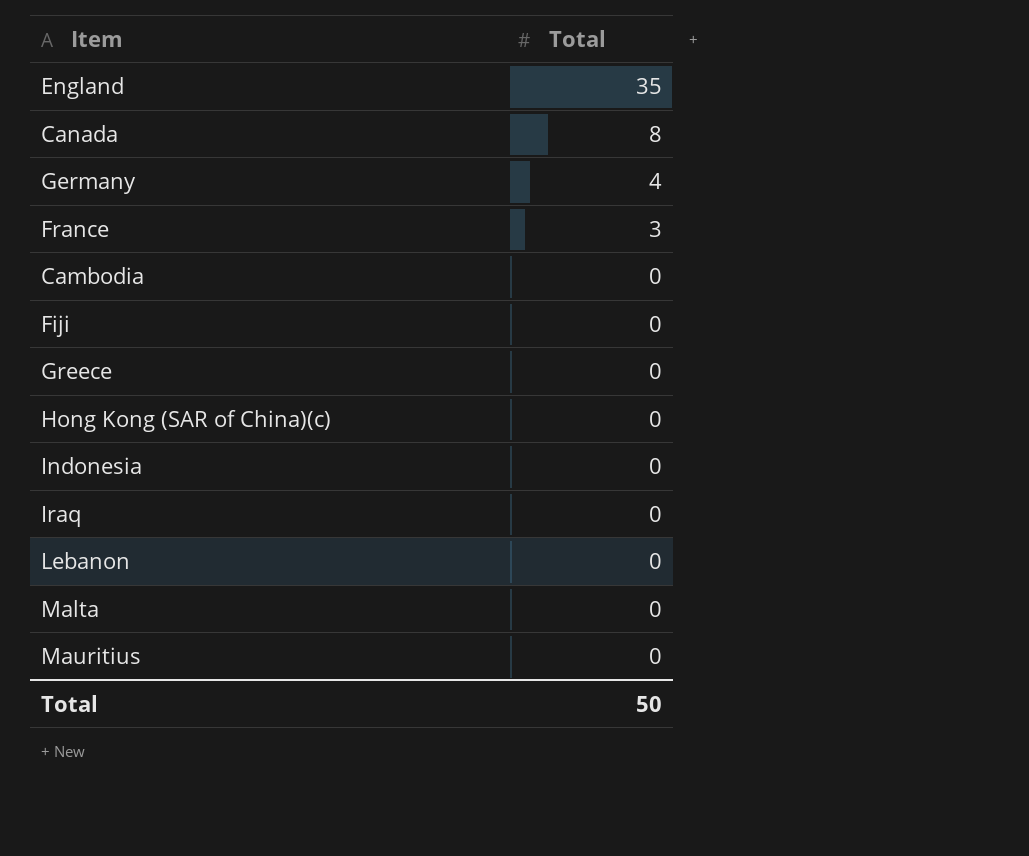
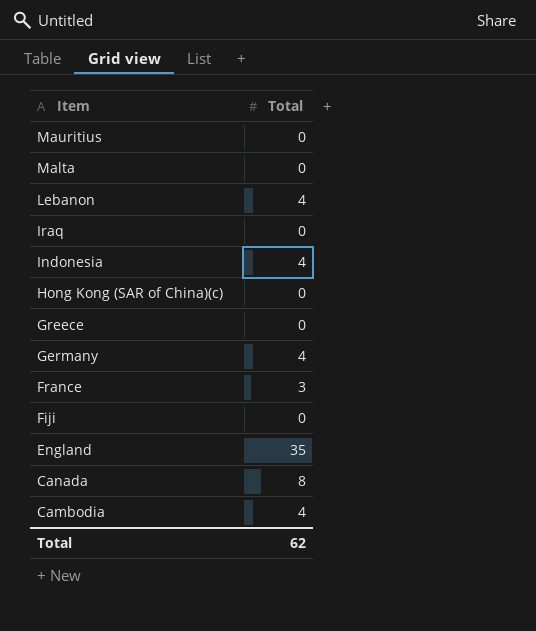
row order: Total descending -> Item descending
Lebanon | Total: 0 -> 4
Indonesia | Total: 0 -> 4
Cambodia | Total: 0 -> 4
Total | Total: 50 -> 62

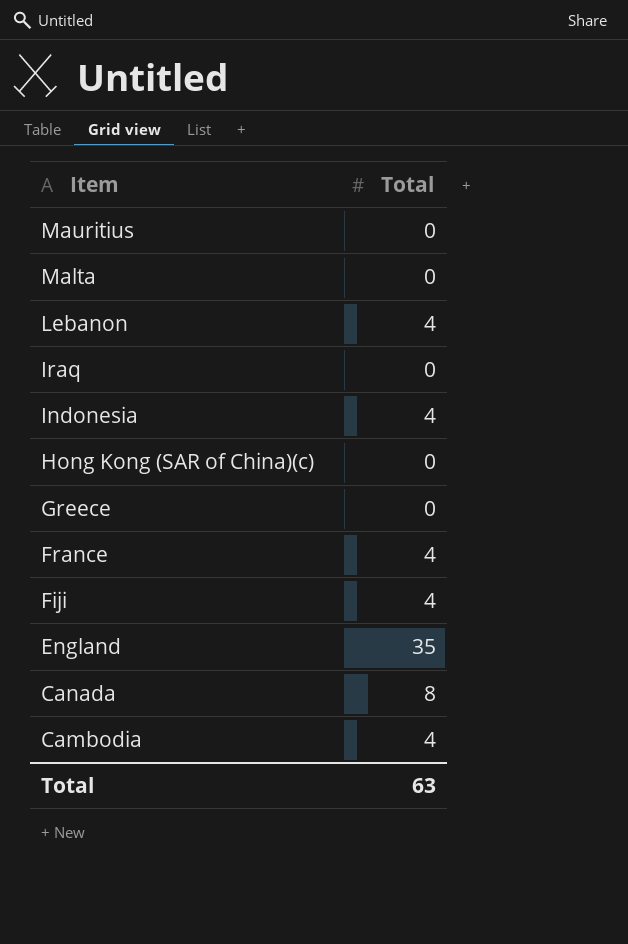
row Germany: 4 -> none
France | Total: 3 -> 4
Fiji | Total: 0 -> 4
Total | Total: 62 -> 63

